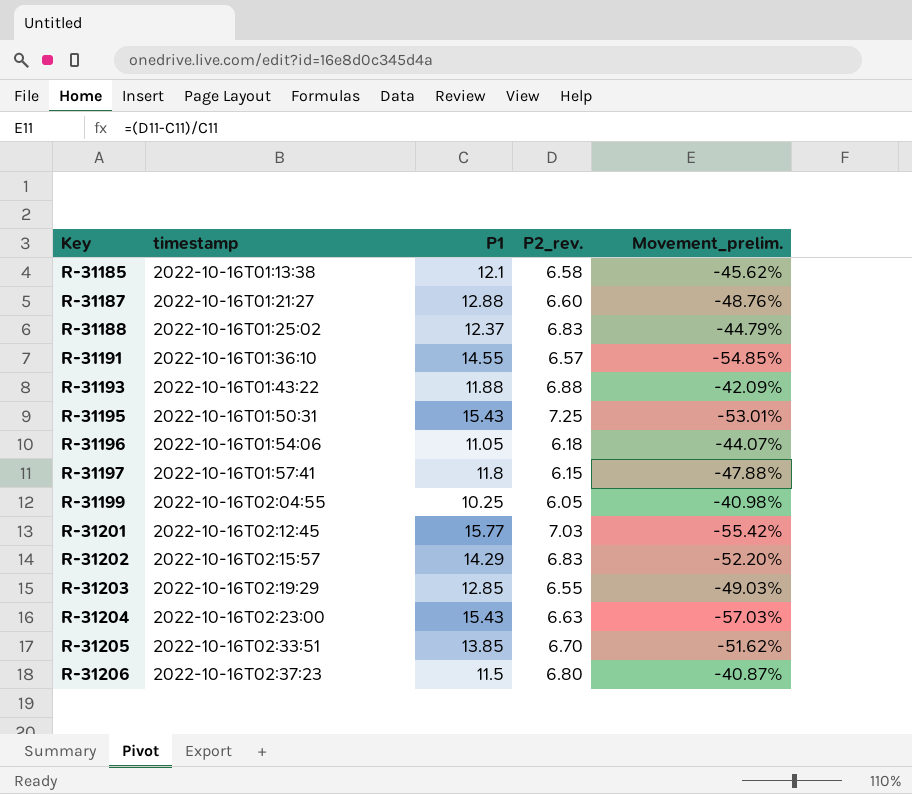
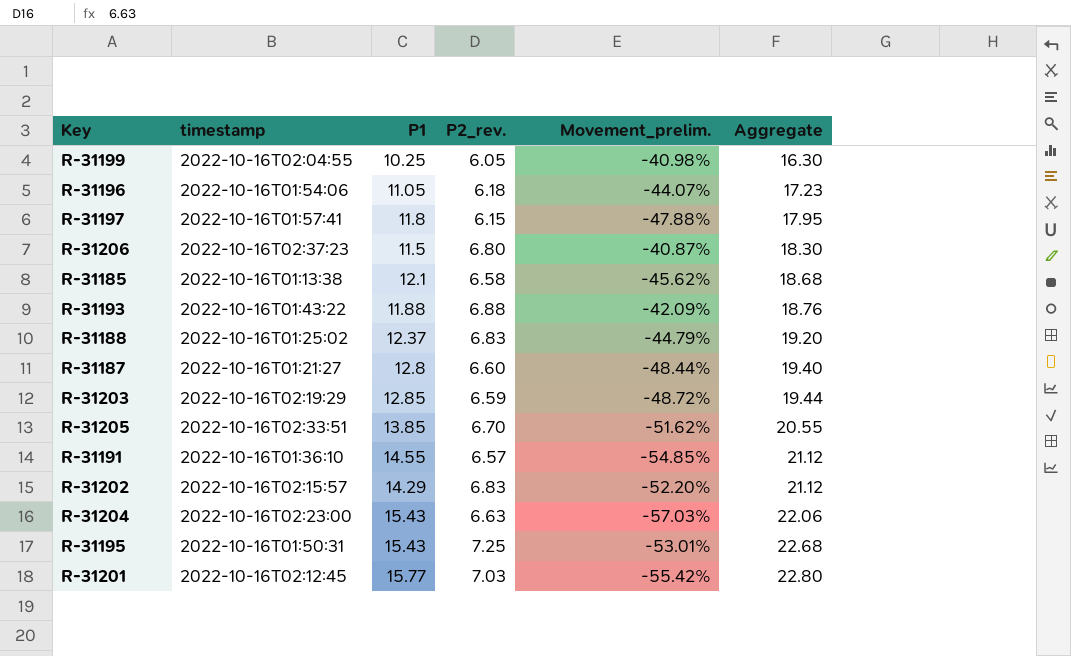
row order: Key ascending -> Aggregate ascending
column Aggregate | formula: none -> [P1] + [P2_rev.]
R-31187 | P1: 12.88 -> 12.8
R-31187 | Movement_prelim.: -48.76% -> -48.44%
R-31203 | P2_rev.: 6.55 -> 6.59
R-31203 | Movement_prelim.: -49.03% -> -48.72%

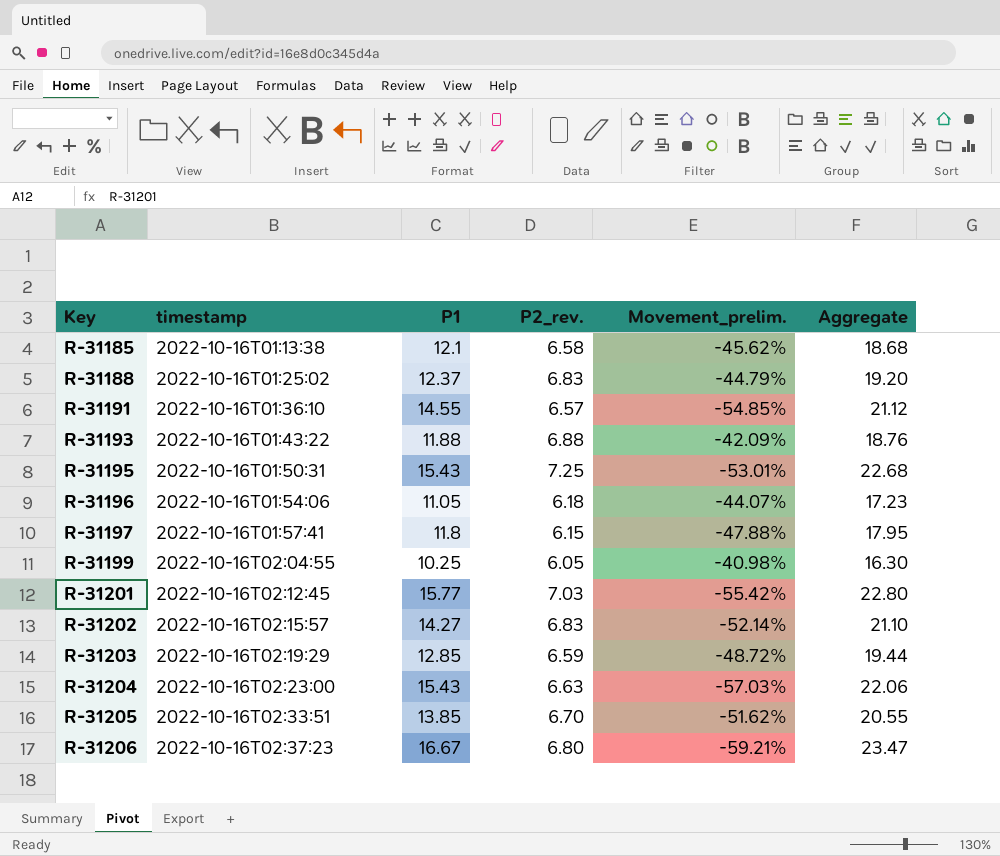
row order: Aggregate ascending -> Key ascending
row R-31187: 2022-10-16T01:21:27 | 12.8 | 6.60 | -48.44% | 19.40 -> none
R-31202 | P1: 14.29 -> 14.27
R-31202 | Movement_prelim.: -52.20% -> -52.14%
R-31202 | Aggregate: 21.12 -> 21.10
R-31206 | P1: 11.5 -> 16.67
R-31206 | Movement_prelim.: -40.87% -> -59.21%
R-31206 | Aggregate: 18.30 -> 23.47

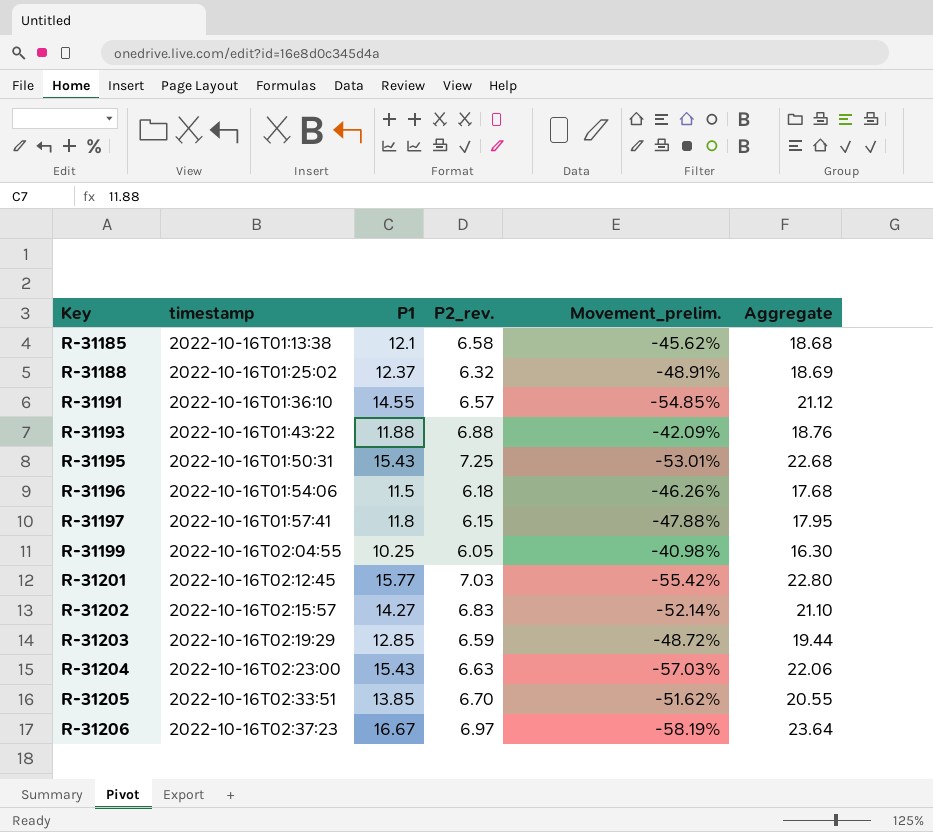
R-31188 | P2_rev.: 6.83 -> 6.32
R-31188 | Movement_prelim.: -44.79% -> -48.91%
R-31188 | Aggregate: 19.20 -> 18.69
R-31196 | P1: 11.05 -> 11.5
R-31196 | Movement_prelim.: -44.07% -> -46.26%
R-31196 | Aggregate: 17.23 -> 17.68
R-31206 | P2_rev.: 6.80 -> 6.97
R-31206 | Movement_prelim.: -59.21% -> -58.19%
R-31206 | Aggregate: 23.47 -> 23.64

